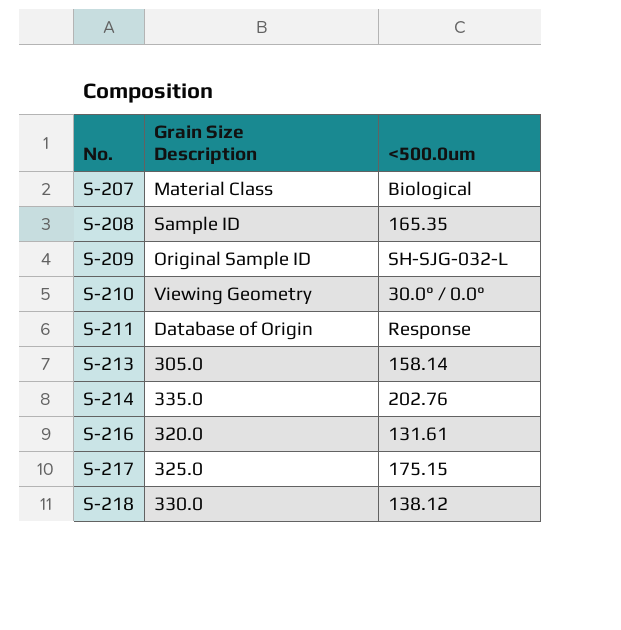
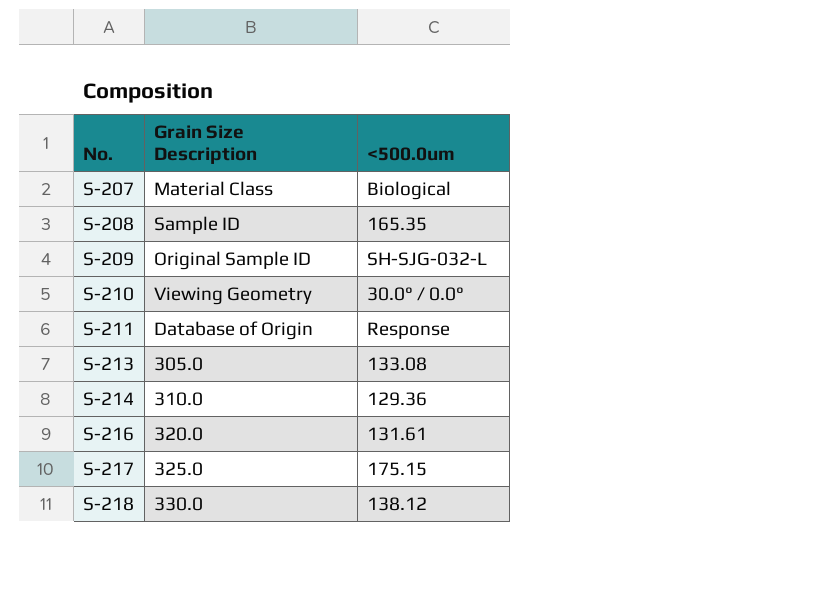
S-213 | <500.0um: 158.14 -> 133.08
S-214 | Grain Size Description: 335.0 -> 310.0
S-214 | <500.0um: 202.76 -> 129.36

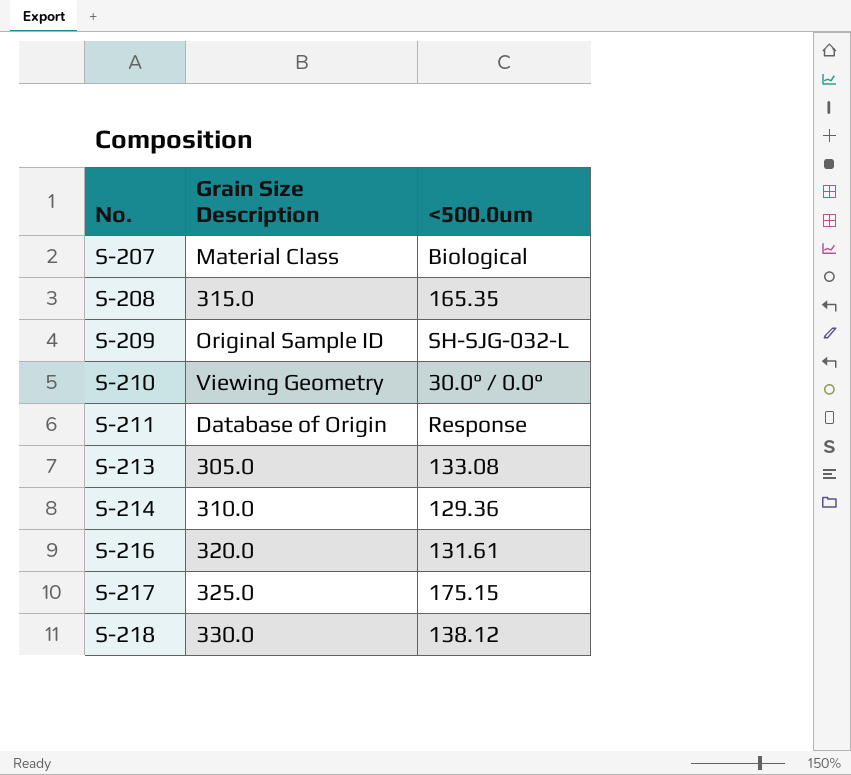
S-208 | Grain Size Description: Sample ID -> 315.0

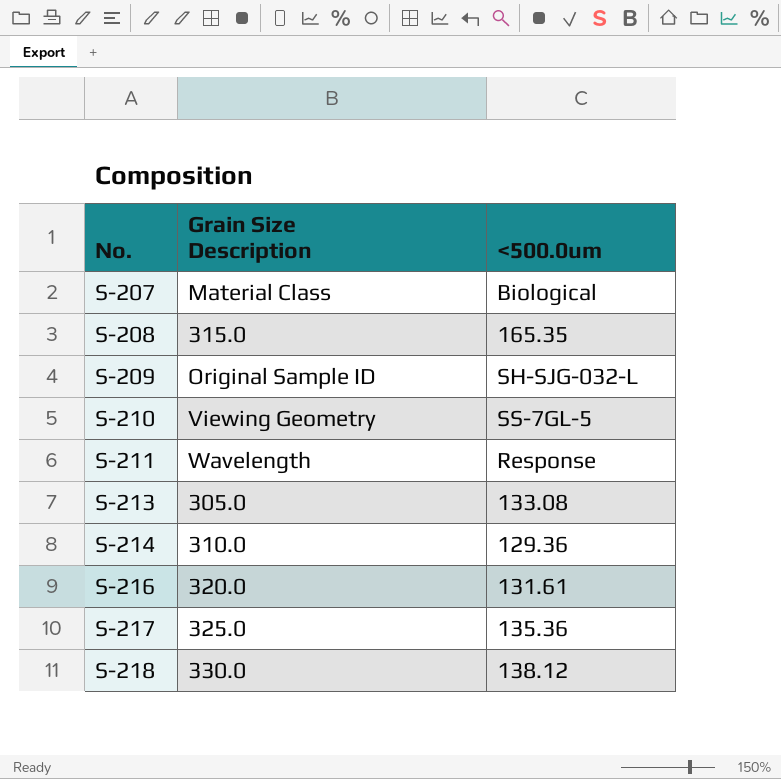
S-210 | <500.0um: 30.0° / 0.0° -> SS-7GL-5
S-211 | Grain Size Description: Database of Origin -> Wavelength
S-217 | <500.0um: 175.15 -> 135.36

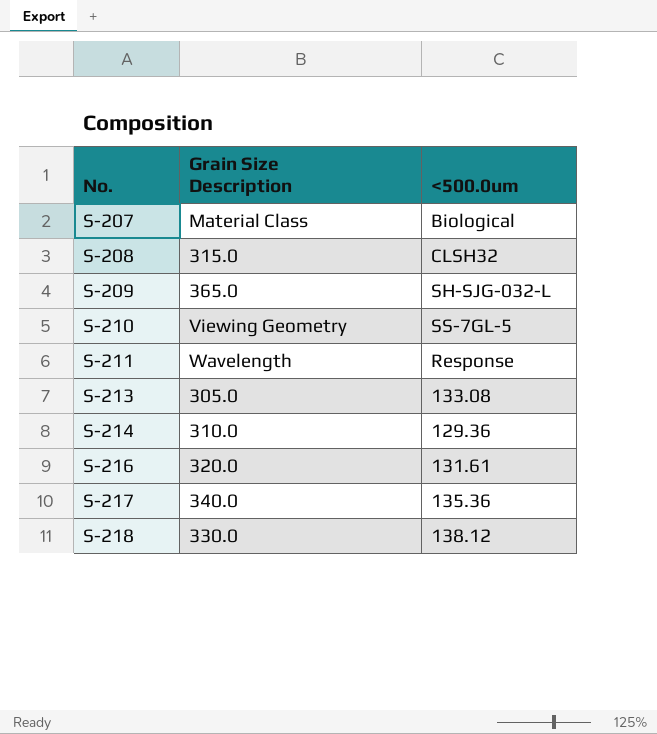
S-208 | <500.0um: 165.35 -> CLSH32
S-209 | Grain Size Description: Original Sample ID -> 365.0
S-217 | Grain Size Description: 325.0 -> 340.0

